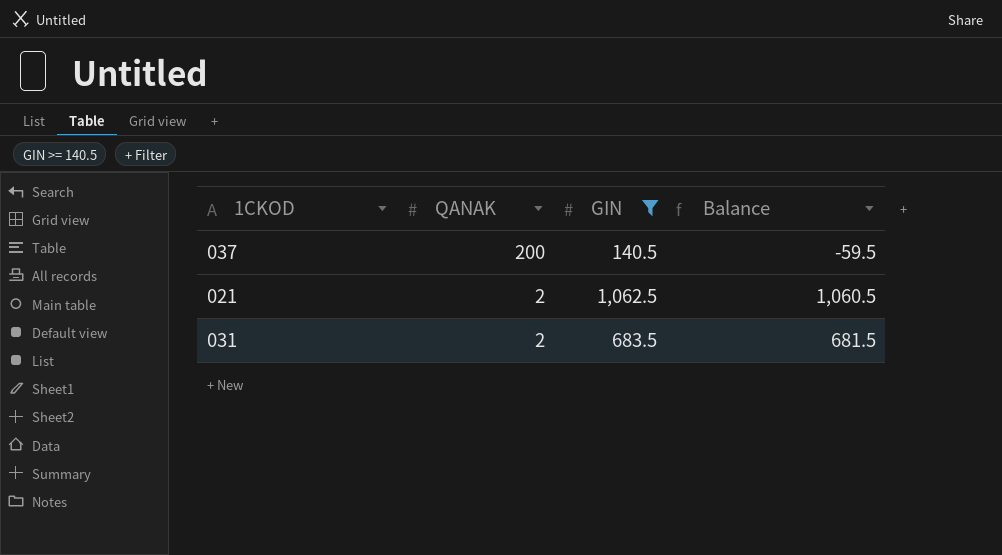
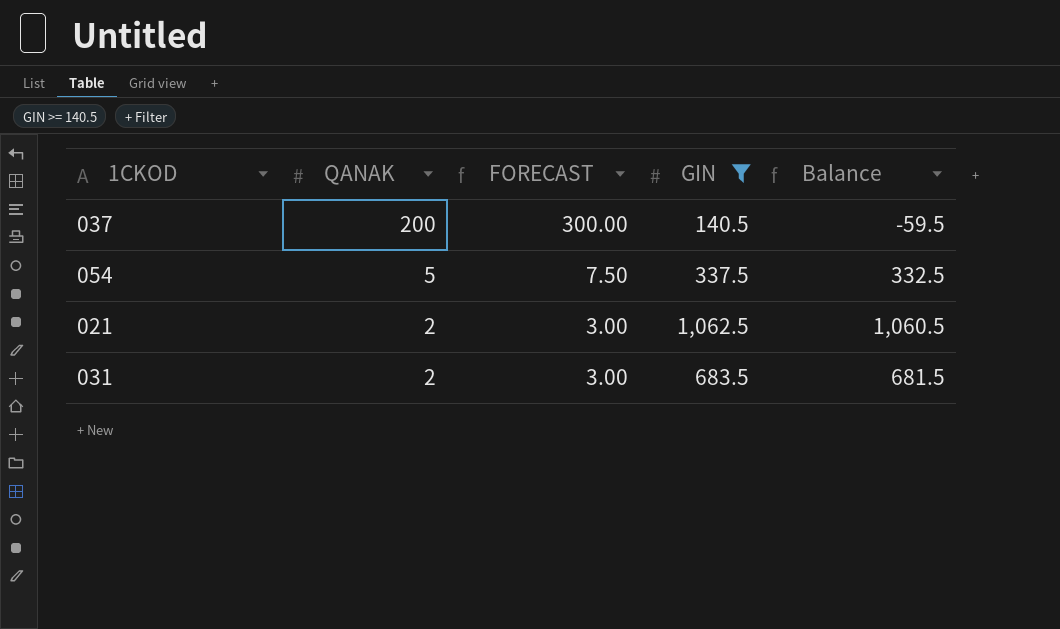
column FORECAST | formula: none -> [QANAK] * 1.5
row 054: none -> 5 | 7.50 | 337.5 | 332.5

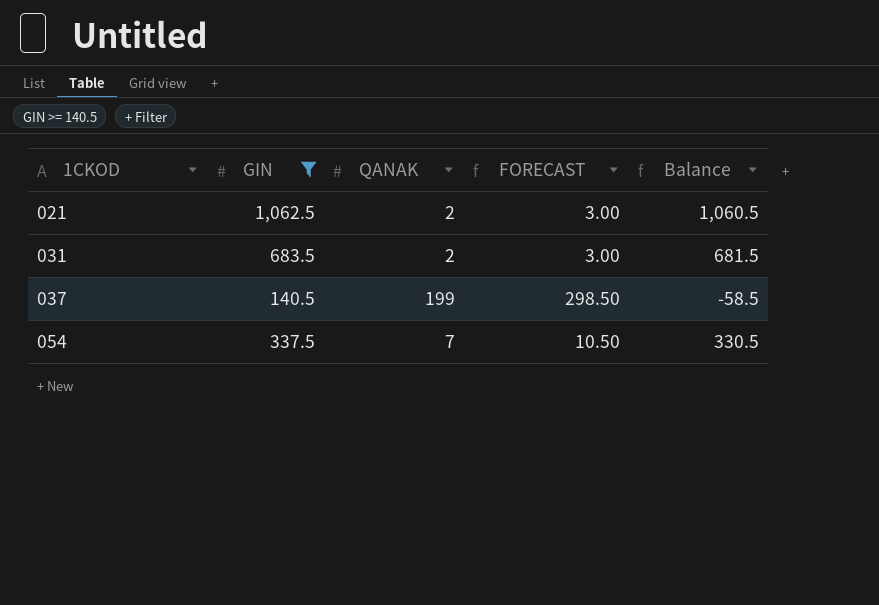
row order: QANAK descending -> 1CKOD ascending
column GIN | position: 4 -> 2
037 | QANAK: 200 -> 199
037 | FORECAST: 300.00 -> 298.50
037 | Balance: -59.5 -> -58.5
054 | QANAK: 5 -> 7
054 | FORECAST: 7.50 -> 10.50
054 | Balance: 332.5 -> 330.5

